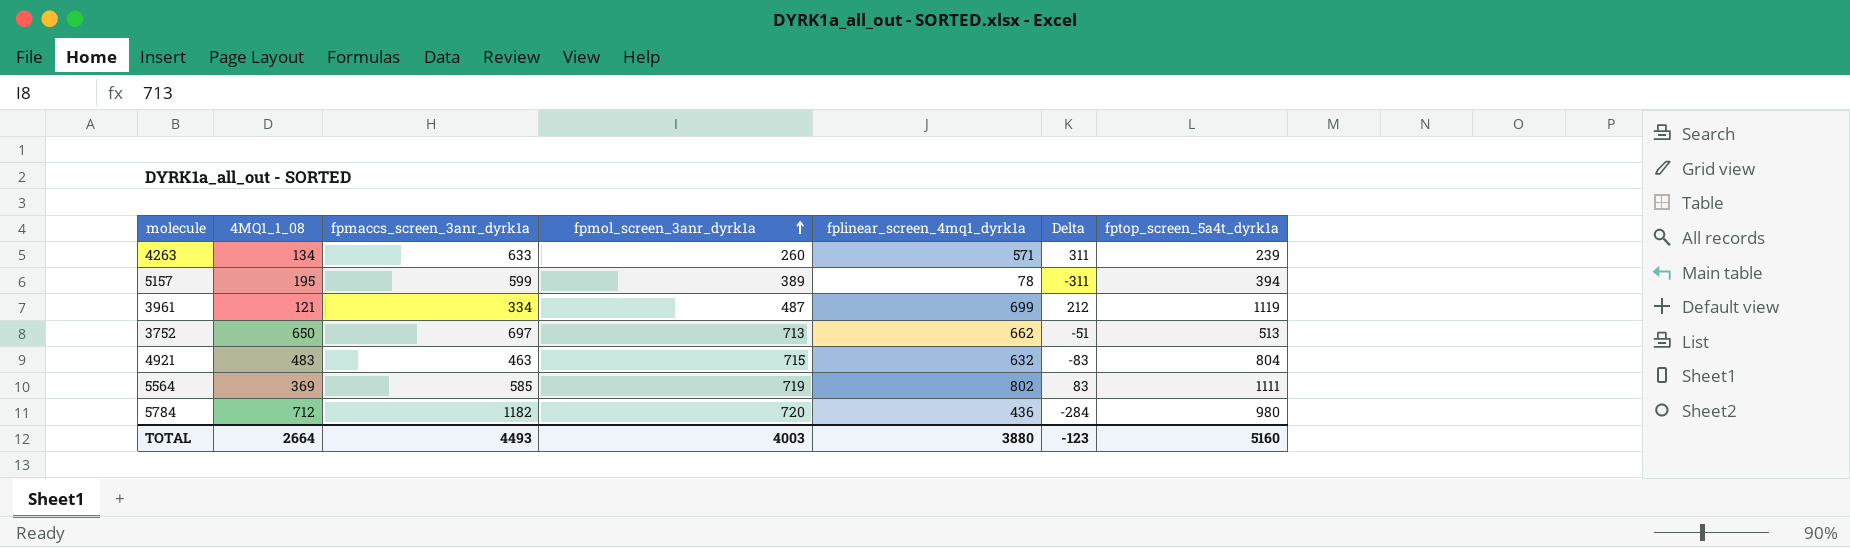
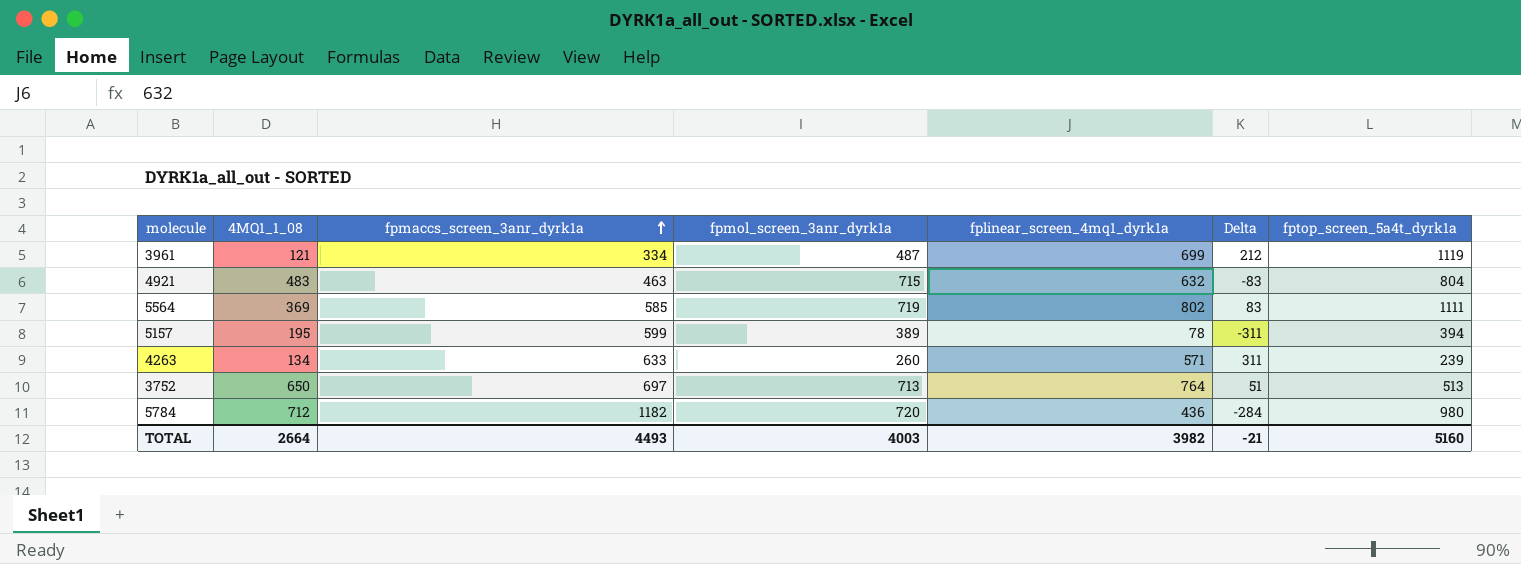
row order: fpmol_screen_3anr_dyrk1a ascending -> fpmaccs_screen_3anr_dyrk1a ascending
3752 | fplinear_screen_4mq1_dyrk1a: 662 -> 764
3752 | Delta: -51 -> 51
TOTAL | fplinear_screen_4mq1_dyrk1a: 3880 -> 3982
TOTAL | Delta: -123 -> -21

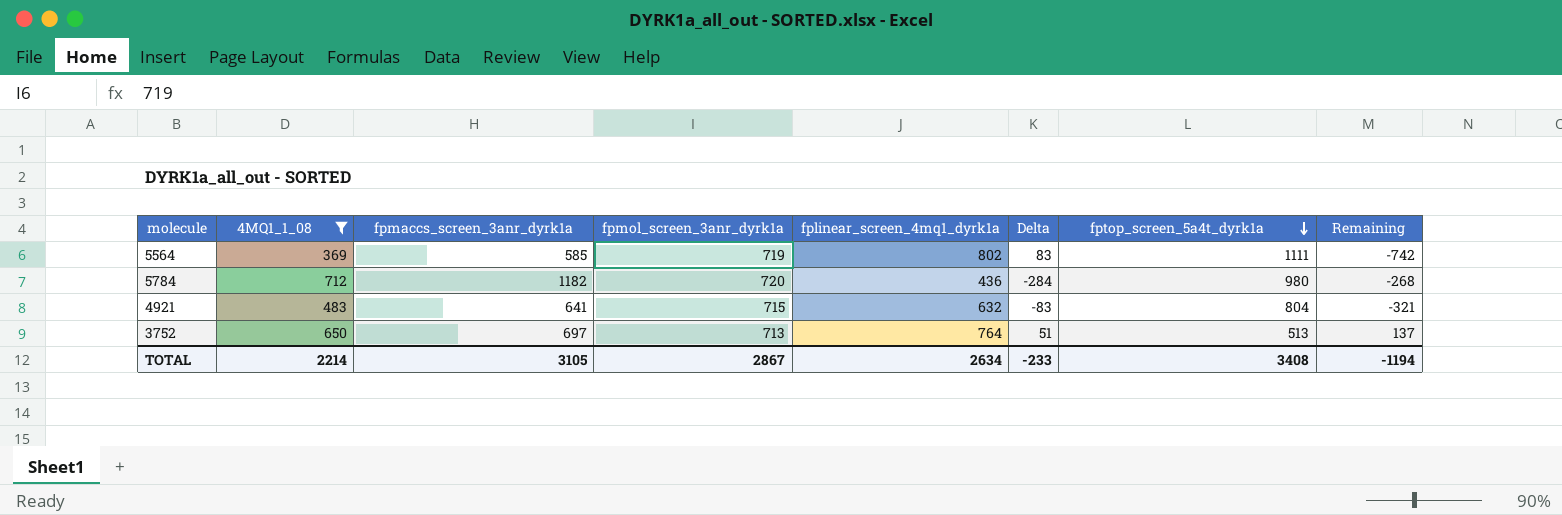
filter: none -> 4MQ1_1_08 >= 369
row order: fpmaccs_screen_3anr_dyrk1a ascending -> fptop_screen_5a4t_dyrk1a descending
column Remaining | formula: none -> [4MQ1_1_08] - [fptop_screen_5a4t_dyrk1a]
4921 | fpmaccs_screen_3anr_dyrk1a: 463 -> 641
TOTAL | 4MQ1_1_08: 2664 -> 2214
TOTAL | fpmaccs_screen_3anr_dyrk1a: 4493 -> 3105
TOTAL | fpmol_screen_3anr_dyrk1a: 4003 -> 2867
TOTAL | fplinear_screen_4mq1_dyrk1a: 3982 -> 2634
TOTAL | Delta: -21 -> -233
TOTAL | fptop_screen_5a4t_dyrk1a: 5160 -> 3408

